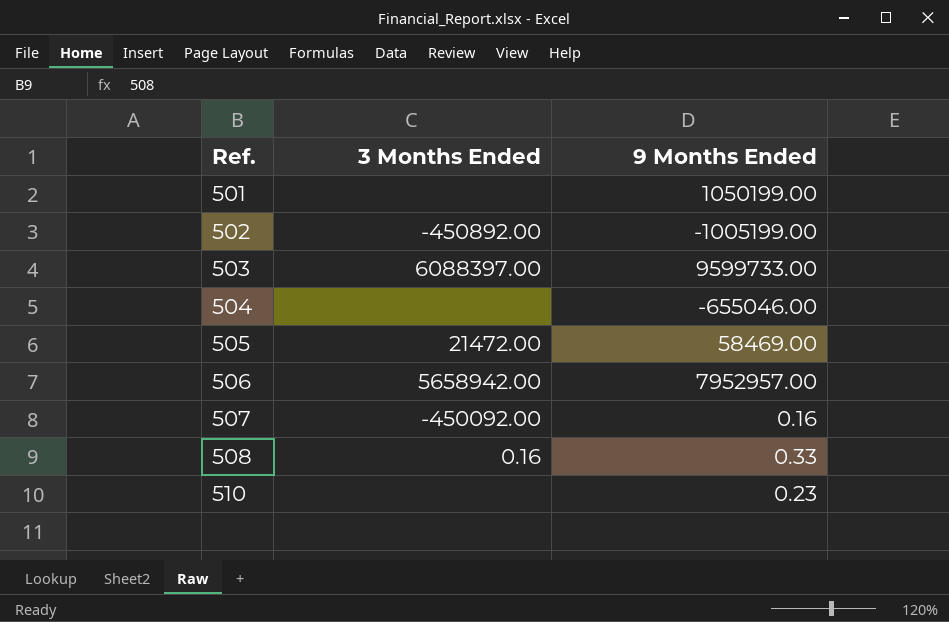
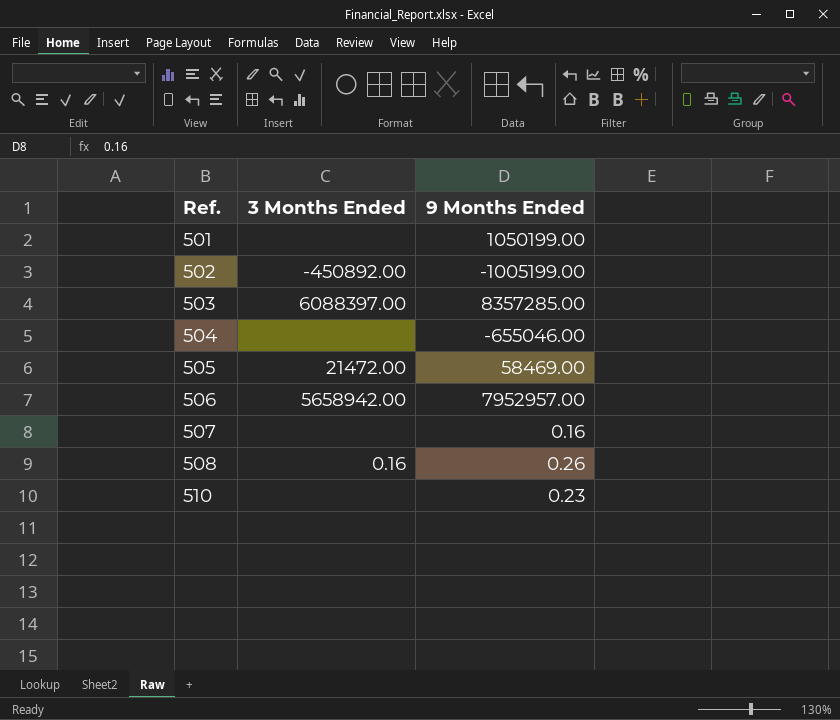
503 | 9 Months Ended: 9599733.00 -> 8357285.00
507 | 3 Months Ended: -450092.00 -> none
508 | 9 Months Ended: 0.33 -> 0.26

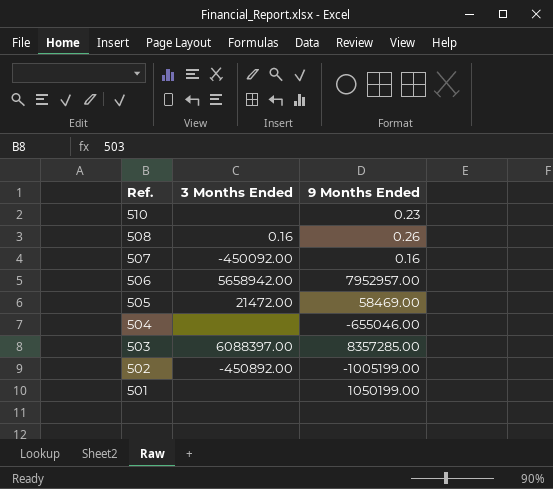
row order: Ref. ascending -> Ref. descending
507 | 3 Months Ended: none -> -450092.00

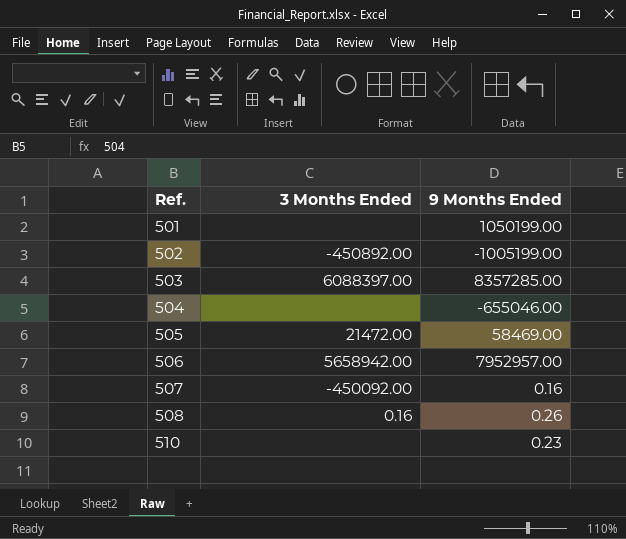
row order: Ref. descending -> Ref. ascending

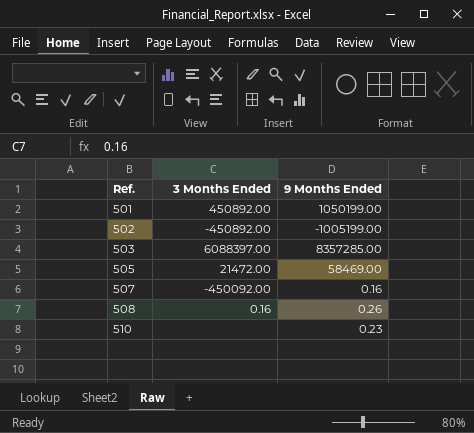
row 504: none | -655046.00 -> none
row 506: 5658942.00 | 7952957.00 -> none
501 | 3 Months Ended: none -> 450892.00

